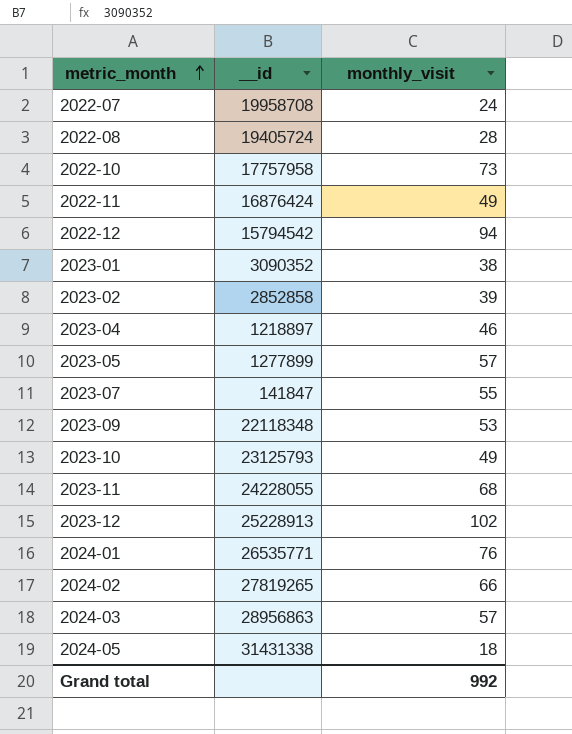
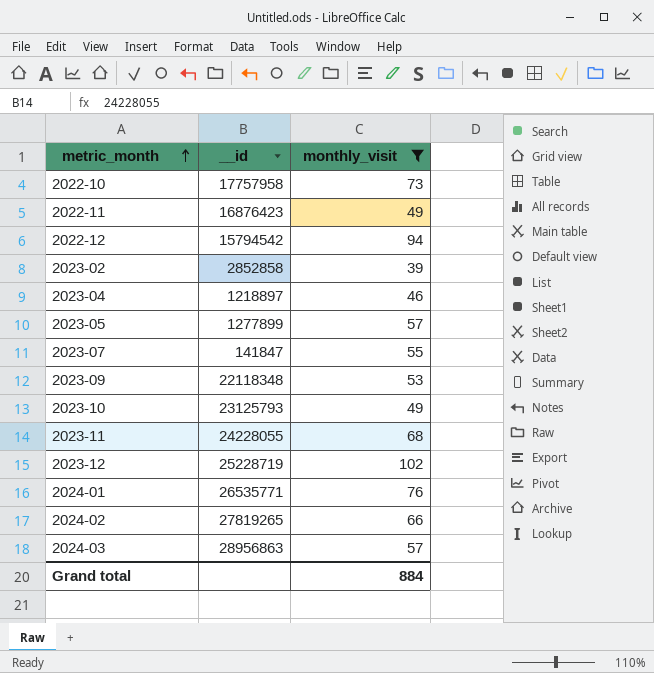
filter: none -> monthly_visit >= 39
2022-11 | __id: 16876424 -> 16876423
2023-12 | __id: 25228913 -> 25228719
Grand total | monthly_visit: 992 -> 884

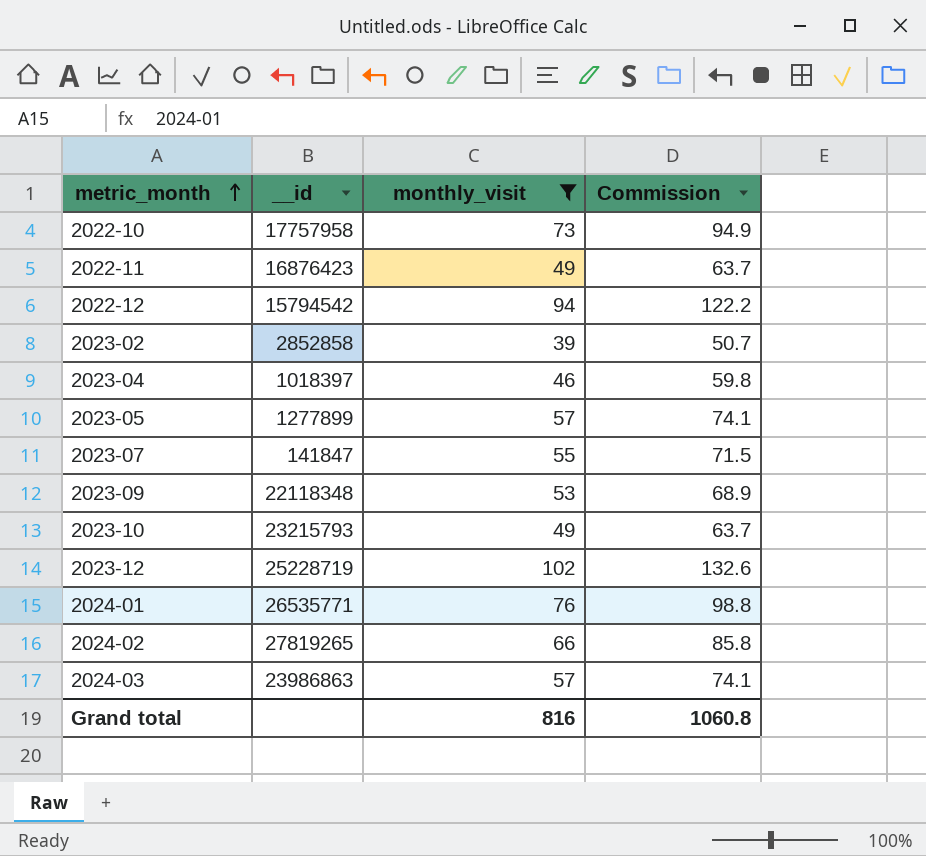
column Commission | formula: none -> [monthly_visit] * 1.3
row 2023-11: 24228055 | 68 -> none
2023-04 | __id: 1218897 -> 1018397
2023-10 | __id: 23125793 -> 23215793
2024-03 | __id: 28956863 -> 23986863
Grand total | monthly_visit: 884 -> 816

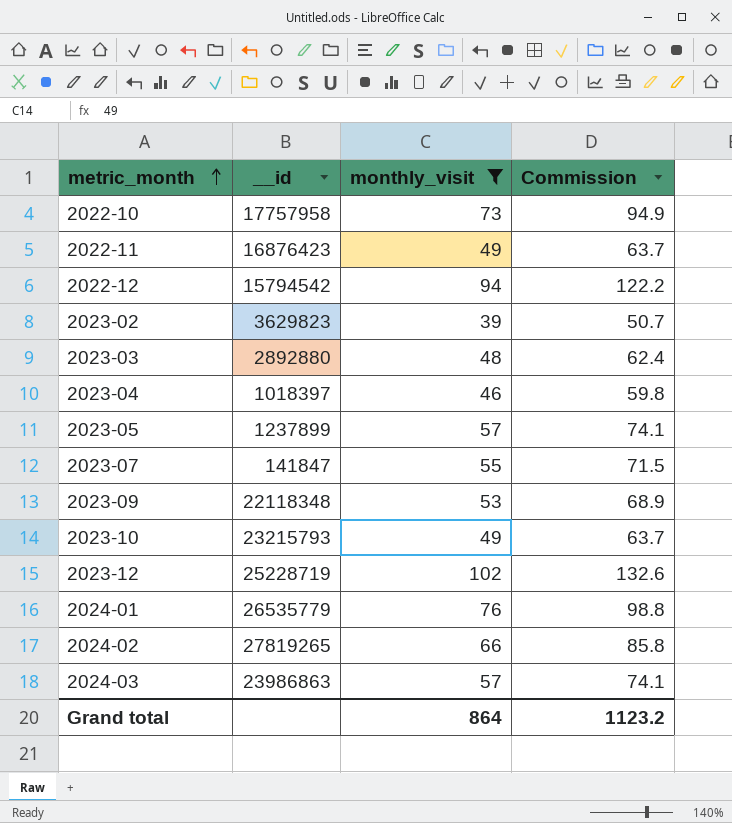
2023-02 | __id: 2852858 -> 3629823
row 2023-03: none -> 2892880 | 48 | 62.4
2023-05 | __id: 1277899 -> 1237899
2024-01 | __id: 26535771 -> 26535779
Grand total | monthly_visit: 816 -> 864
Grand total | Commission: 1060.8 -> 1123.2

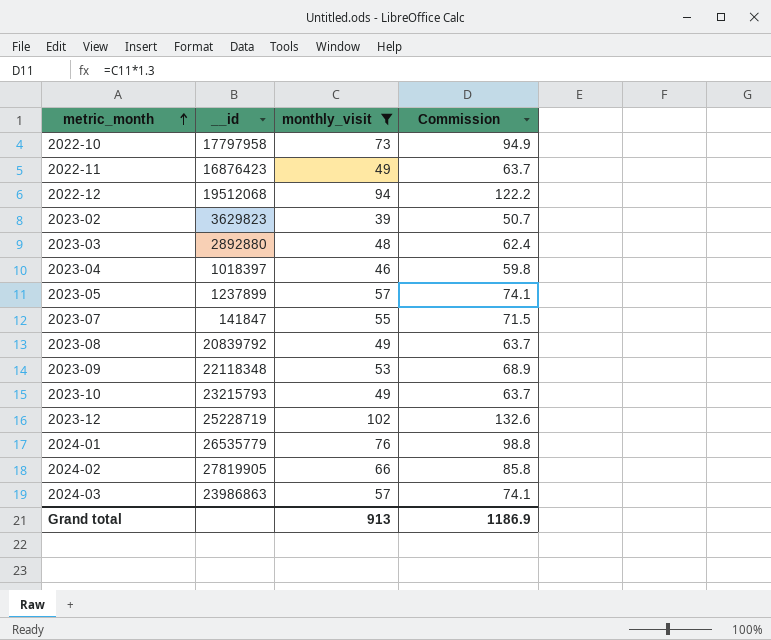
2022-10 | __id: 17757958 -> 17797958
2022-12 | __id: 15794542 -> 19512068
row 2023-08: none -> 20839792 | 49 | 63.7
2024-02 | __id: 27819265 -> 27819905
Grand total | monthly_visit: 864 -> 913
Grand total | Commission: 1123.2 -> 1186.9

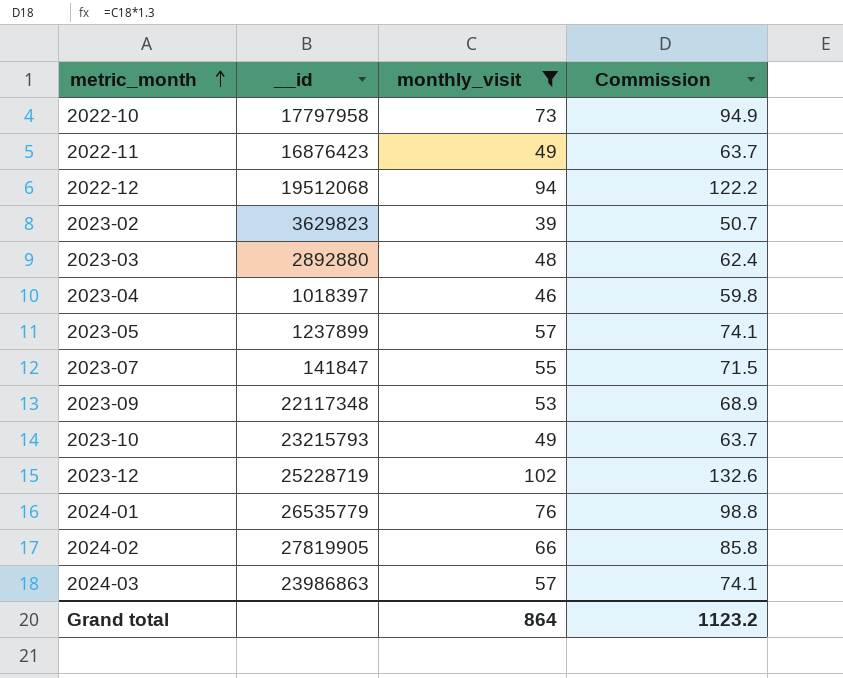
row 2023-08: 20839792 | 49 | 63.7 -> none
2023-09 | __id: 22118348 -> 22117348
Grand total | monthly_visit: 913 -> 864
Grand total | Commission: 1186.9 -> 1123.2

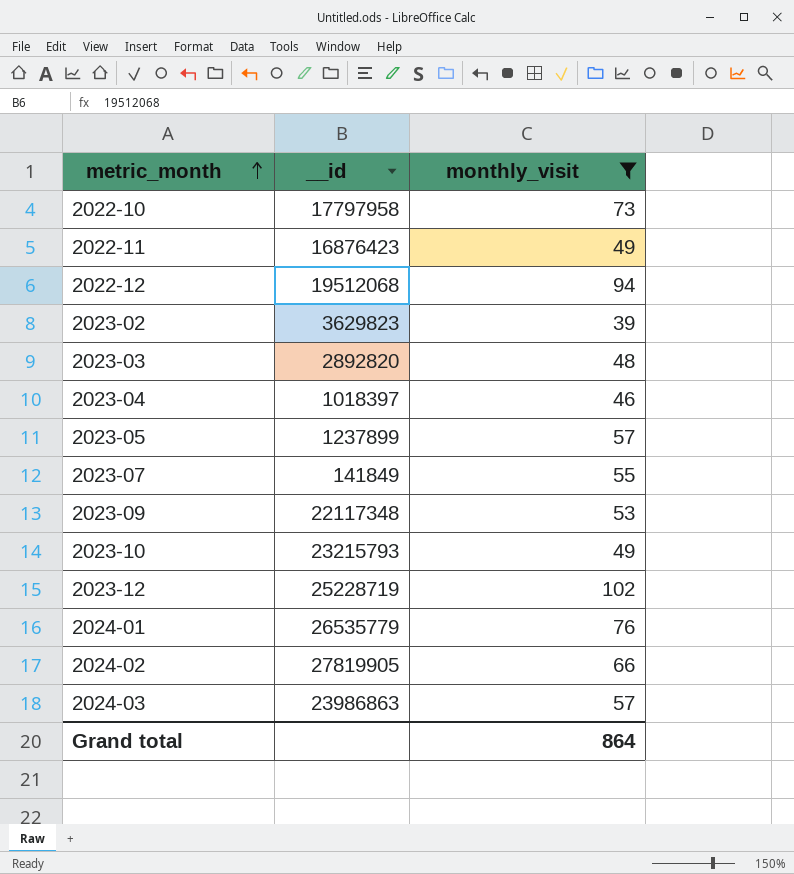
column Commission | formula: [monthly_visit] * 1.3 -> none
2023-03 | __id: 2892880 -> 2892820
2023-07 | __id: 141847 -> 141849

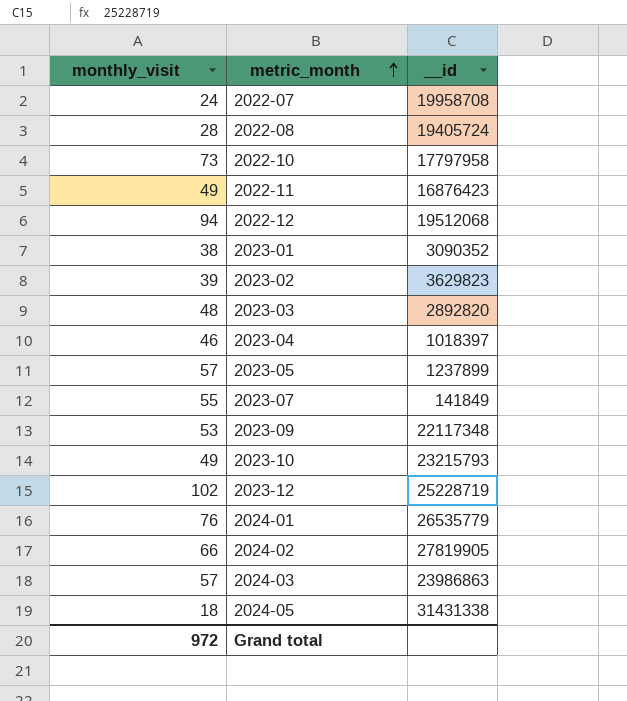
filter: monthly_visit >= 39 -> none
column monthly_visit | position: 3 -> 1
Grand total | monthly_visit: 864 -> 972

